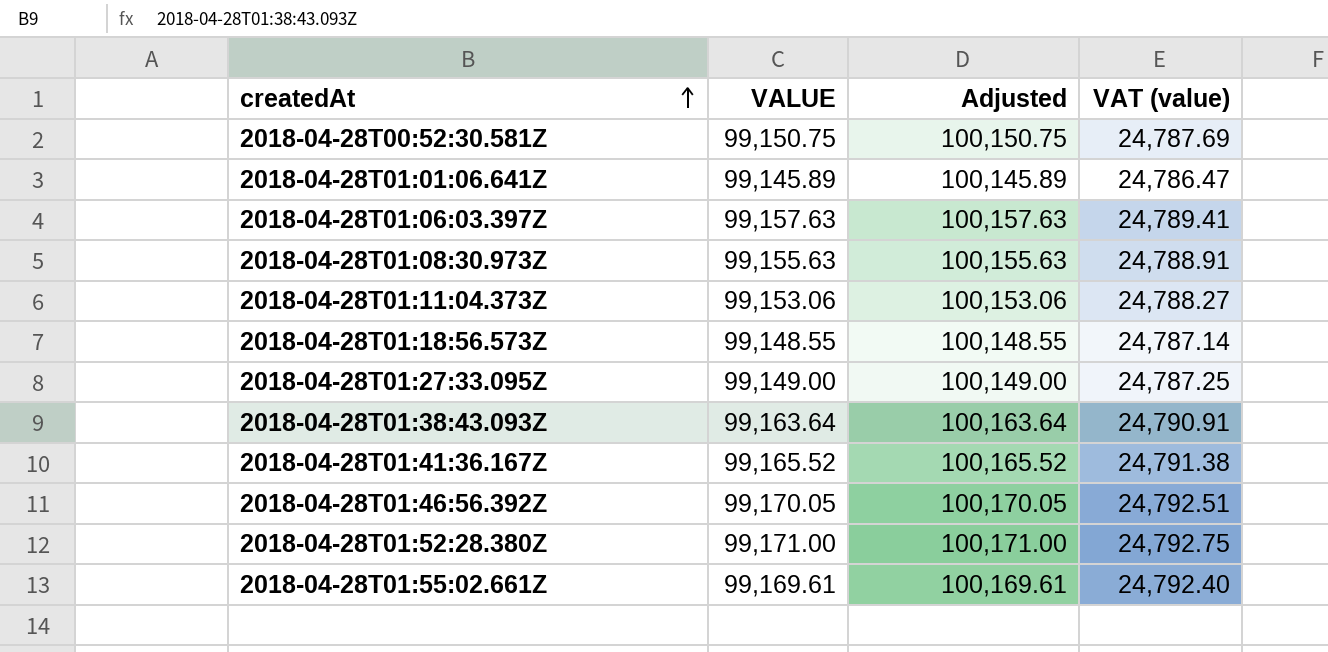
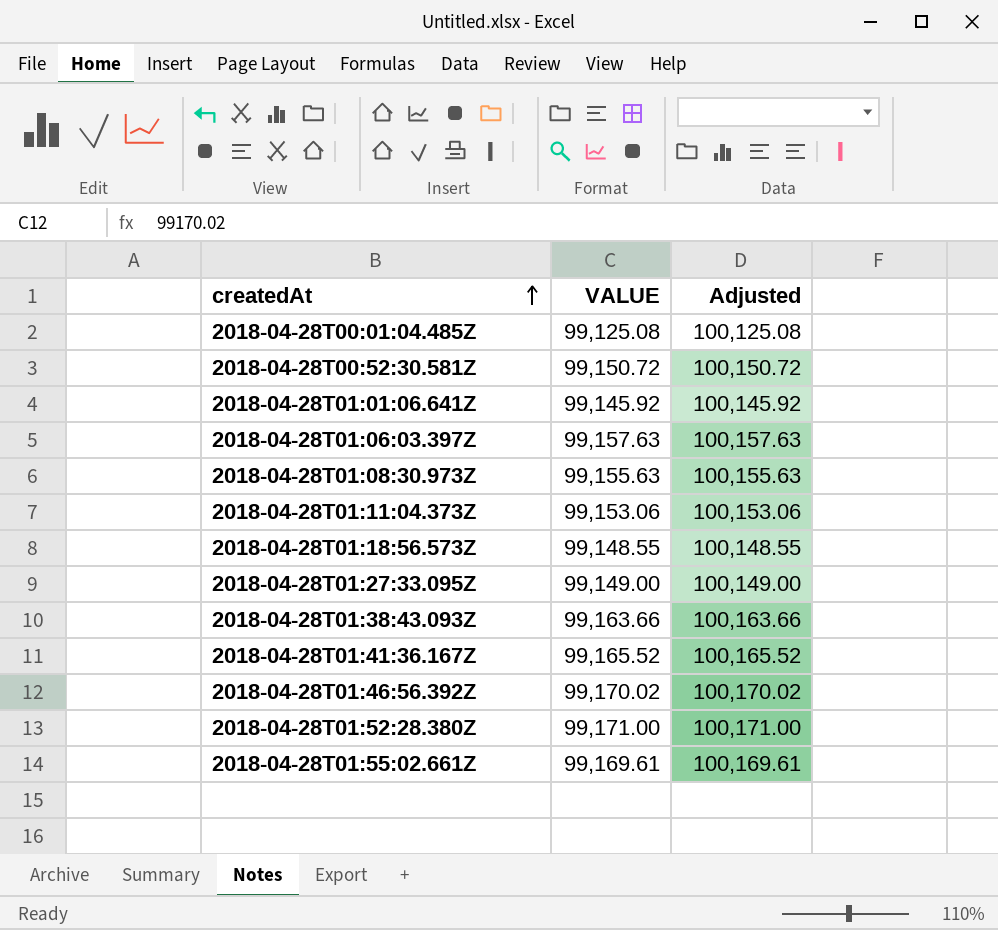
column VAT (value) | formula: [VALUE] * 0.25 -> none
row 2018-04-28T00:01:04.485Z: none -> 99,125.08 | 100,125.08
2018-04-28T00:52:30.581Z | VALUE: 99,150.75 -> 99,150.72
2018-04-28T00:52:30.581Z | Adjusted: 100,150.75 -> 100,150.72
2018-04-28T01:01:06.641Z | VALUE: 99,145.89 -> 99,145.92
2018-04-28T01:01:06.641Z | Adjusted: 100,145.89 -> 100,145.92
2018-04-28T01:38:43.093Z | VALUE: 99,163.64 -> 99,163.66
2018-04-28T01:38:43.093Z | Adjusted: 100,163.64 -> 100,163.66
2018-04-28T01:46:56.392Z | VALUE: 99,170.05 -> 99,170.02
2018-04-28T01:46:56.392Z | Adjusted: 100,170.05 -> 100,170.02

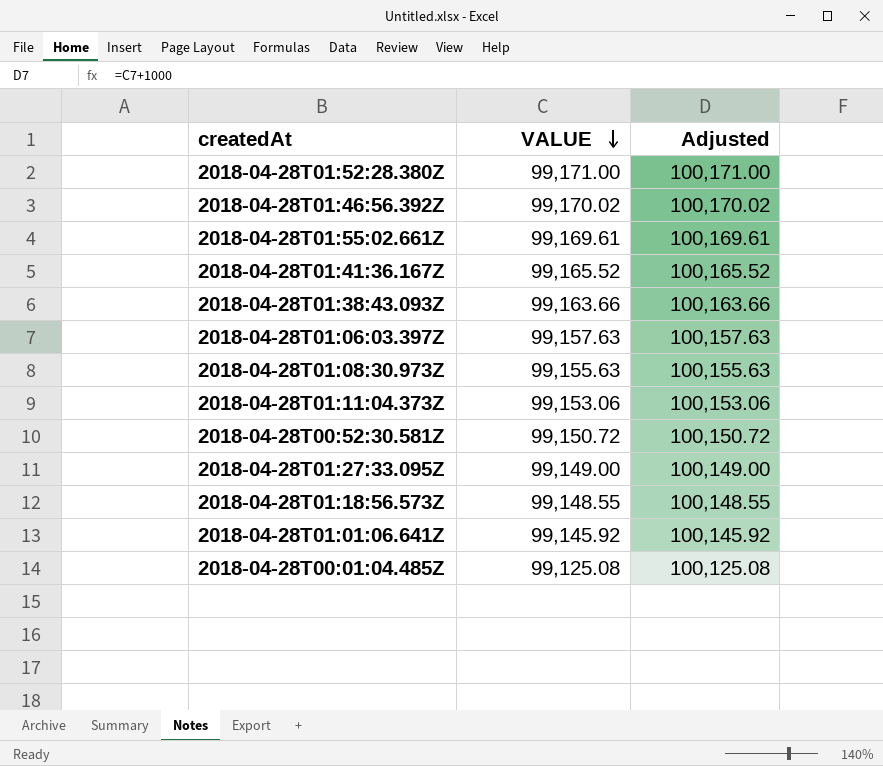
row order: createdAt ascending -> VALUE descending

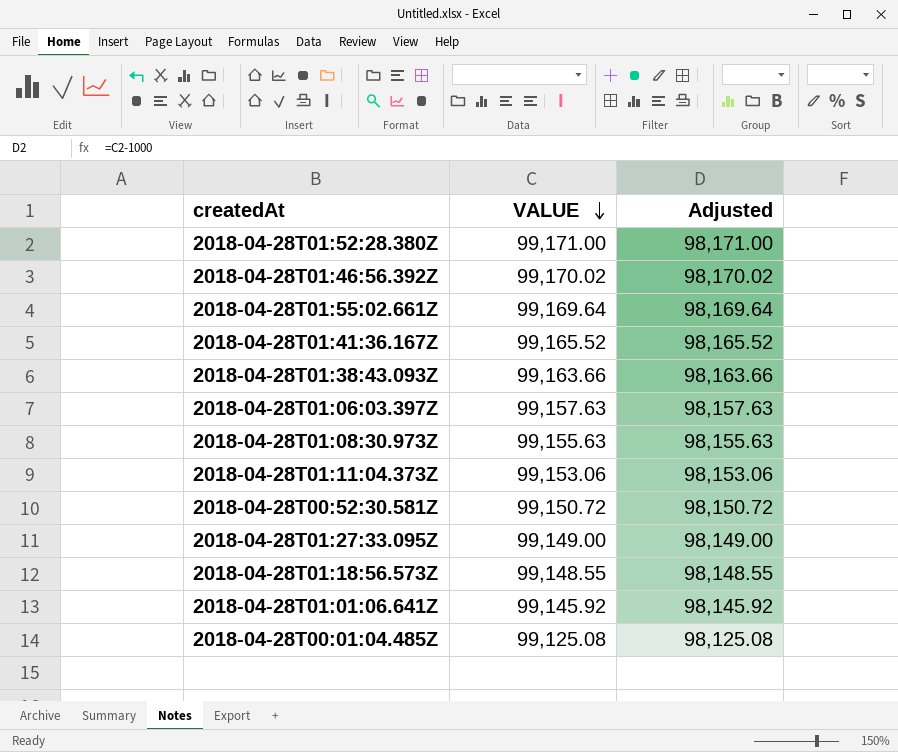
column Adjusted | formula: [VALUE] + 1000 -> [VALUE] - 1000
2018-04-28T01:55:02.661Z | VALUE: 99,169.61 -> 99,169.64

